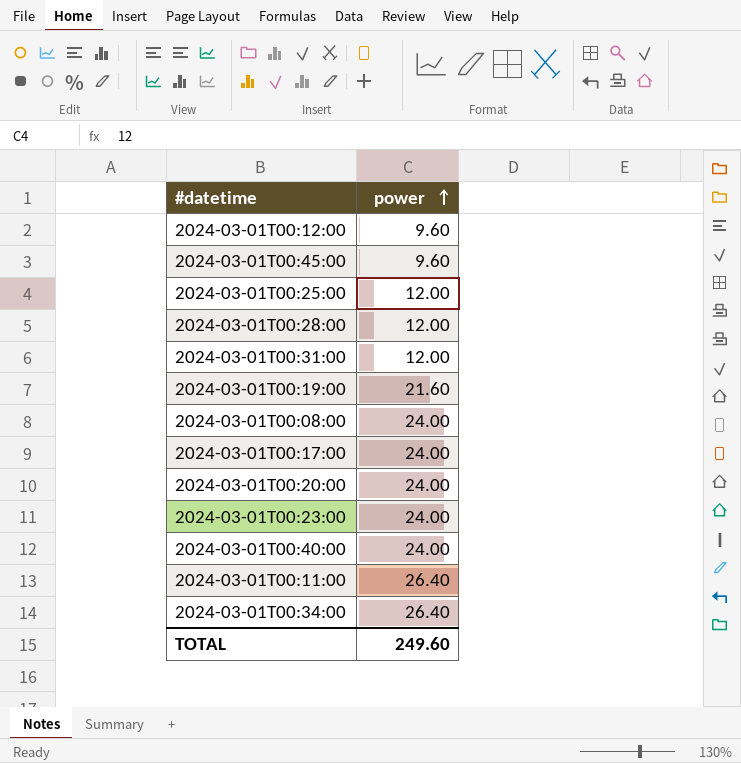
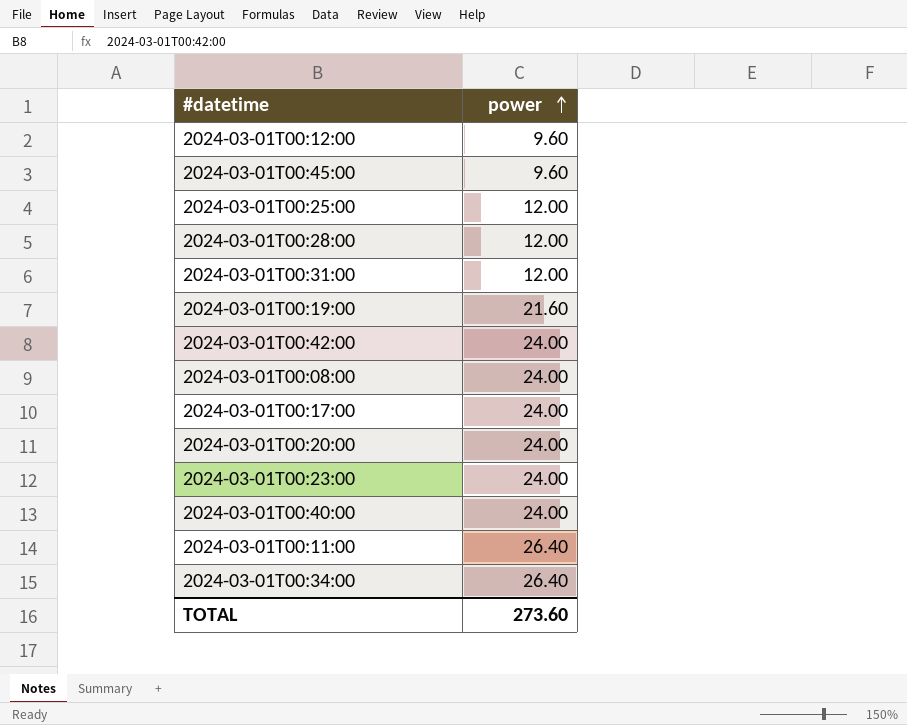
row 2024-03-01T00:42:00: none -> 24.00
TOTAL | power: 249.60 -> 273.60

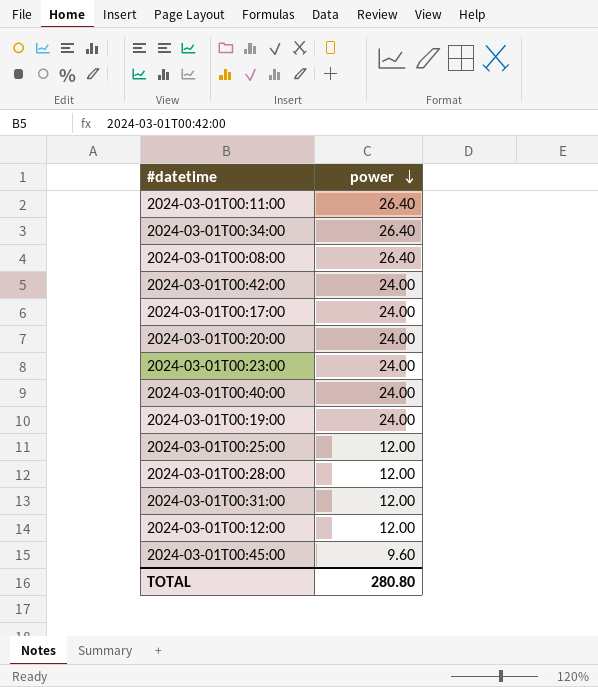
row order: power ascending -> power descending
2024-03-01T00:08:00 | power: 24.00 -> 26.40
2024-03-01T00:19:00 | power: 21.60 -> 24.00
2024-03-01T00:12:00 | power: 9.60 -> 12.00
TOTAL | power: 273.60 -> 280.80

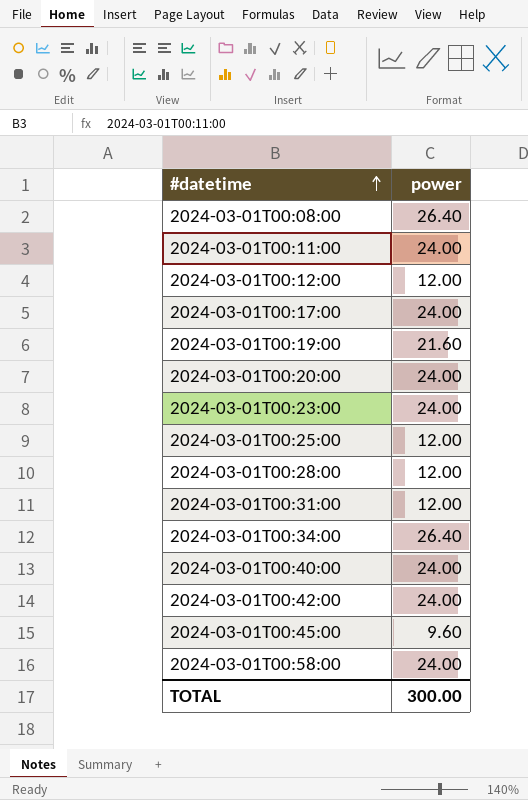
row order: power descending -> #datetime ascending
2024-03-01T00:11:00 | power: 26.40 -> 24.00
2024-03-01T00:19:00 | power: 24.00 -> 21.60
row 2024-03-01T00:58:00: none -> 24.00
TOTAL | power: 280.80 -> 300.00

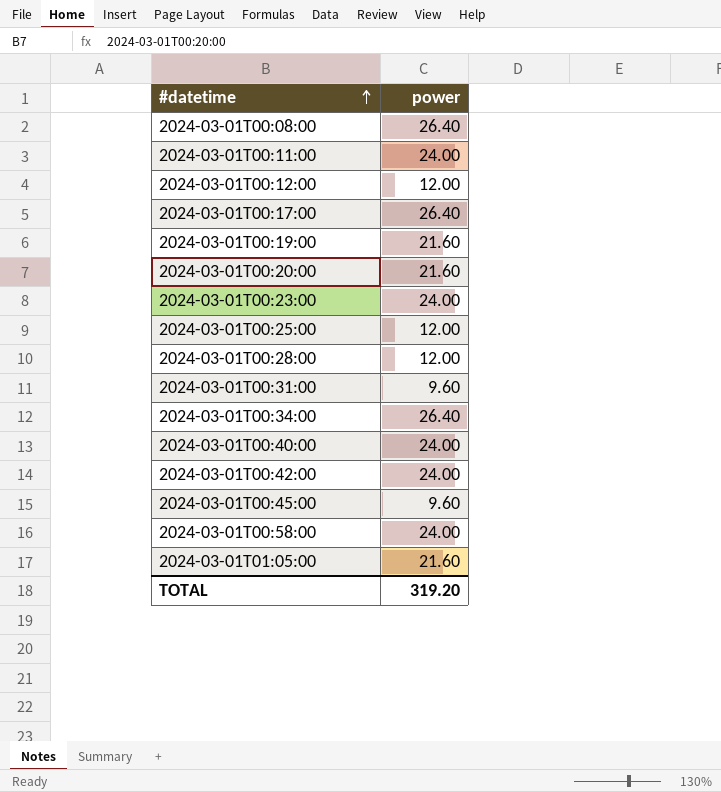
2024-03-01T00:17:00 | power: 24.00 -> 26.40
2024-03-01T00:20:00 | power: 24.00 -> 21.60
2024-03-01T00:31:00 | power: 12.00 -> 9.60
row 2024-03-01T01:05:00: none -> 21.60
TOTAL | power: 300.00 -> 319.20

